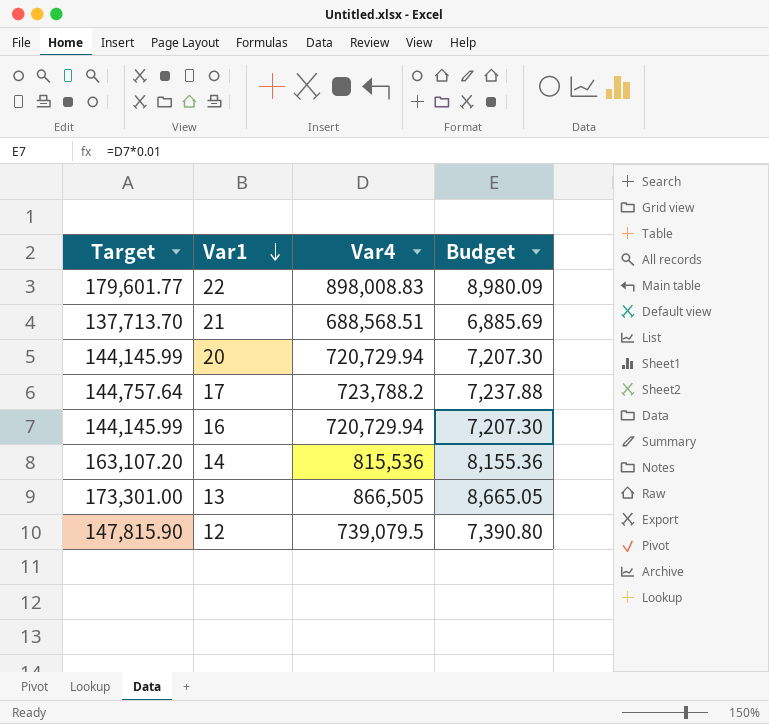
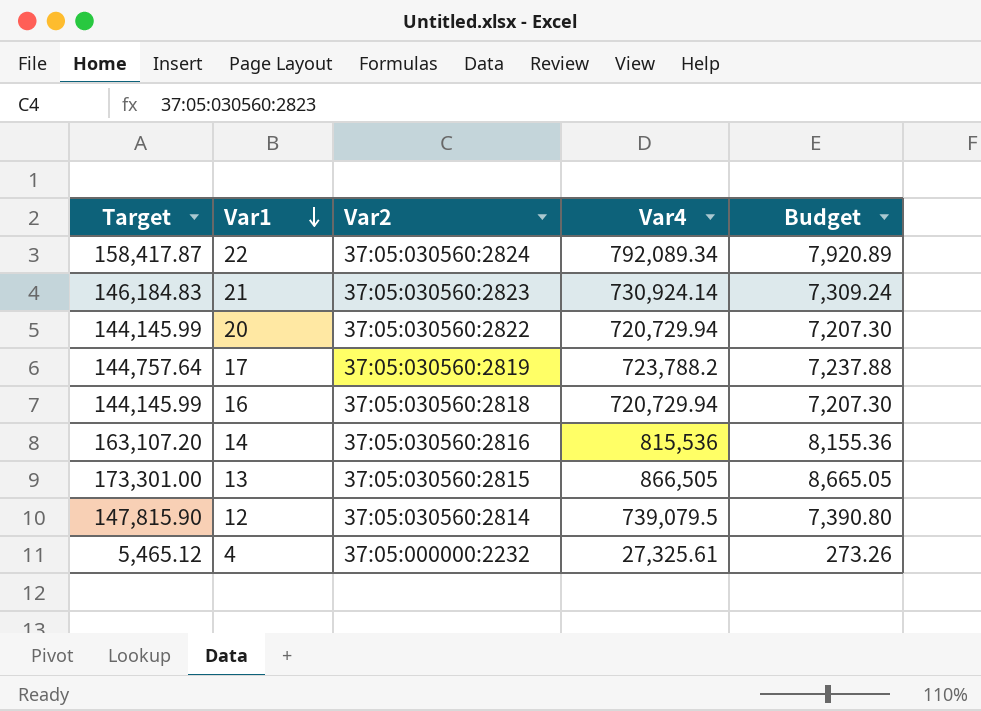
column Var2 | position: none -> 3
22 | Target: 179,601.77 -> 158,417.87
22 | Var4: 898,008.83 -> 792,089.34
22 | Budget: 8,980.09 -> 7,920.89
21 | Target: 137,713.70 -> 146,184.83
21 | Var4: 688,568.51 -> 730,924.14
21 | Budget: 6,885.69 -> 7,309.24
row 4: none -> 5,465.12 | 37:05:000000:2232 | 27,325.61 | 273.26

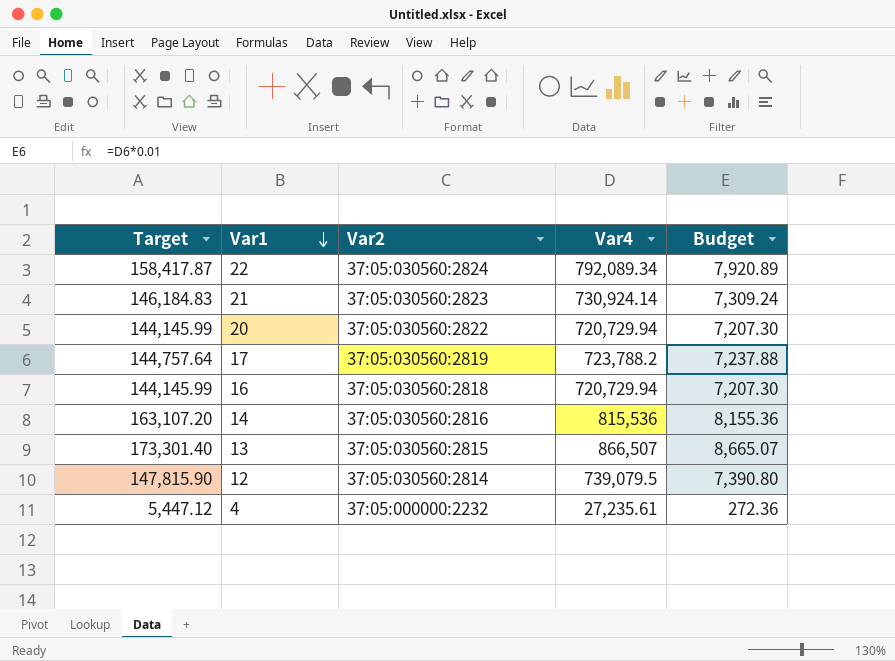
13 | Target: 173,301.00 -> 173,301.40
13 | Var4: 866,505 -> 866,507
13 | Budget: 8,665.05 -> 8,665.07
4 | Target: 5,465.12 -> 5,447.12
4 | Var4: 27,325.61 -> 27,235.61
4 | Budget: 273.26 -> 272.36

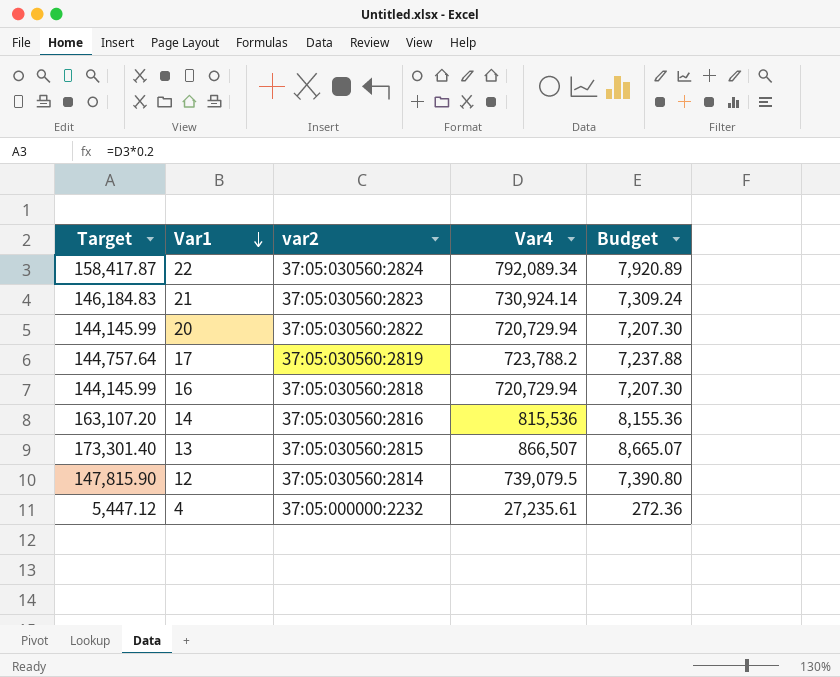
column name: Var2 -> var2

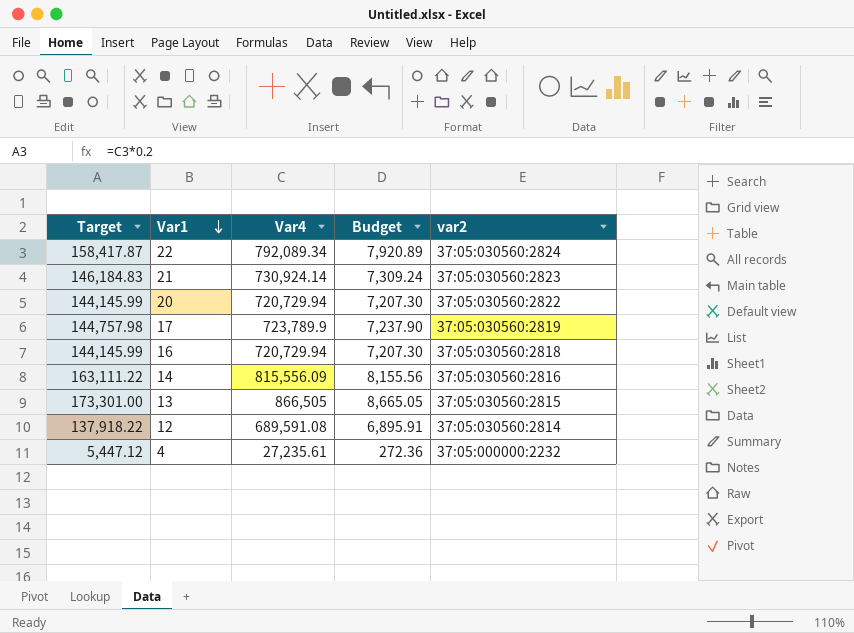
column var2 | position: 3 -> 5
17 | Target: 144,757.64 -> 144,757.98
17 | Var4: 723,788.2 -> 723,789.9
17 | Budget: 7,237.88 -> 7,237.90
14 | Target: 163,107.20 -> 163,111.22
14 | Var4: 815,536 -> 815,556.09
14 | Budget: 8,155.36 -> 8,155.56
13 | Target: 173,301.40 -> 173,301.00
13 | Var4: 866,507 -> 866,505
13 | Budget: 8,665.07 -> 8,665.05
12 | Target: 147,815.90 -> 137,918.22
12 | Var4: 739,079.5 -> 689,591.08
12 | Budget: 7,390.80 -> 6,895.91

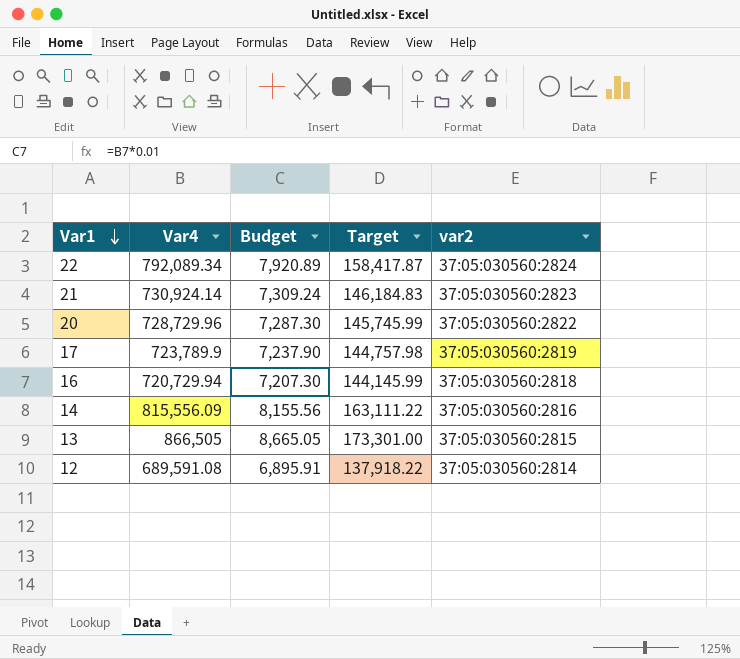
column Target | position: 1 -> 4
row 4: 5,447.12 | 27,235.61 | 272.36 | 37:05:000000:2232 -> none
20 | Var4: 720,729.94 -> 728,729.96
20 | Budget: 7,207.30 -> 7,287.30
20 | Target: 144,145.99 -> 145,745.99

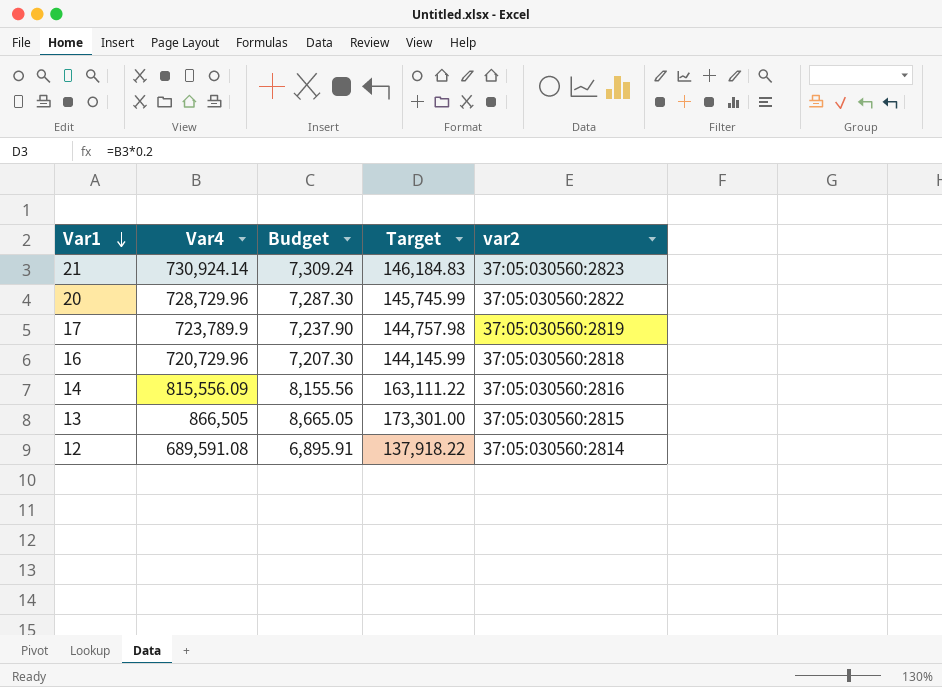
row 22: 792,089.34 | 7,920.89 | 158,417.87 | 37:05:030560:2824 -> none
16 | Var4: 720,729.94 -> 720,729.96

